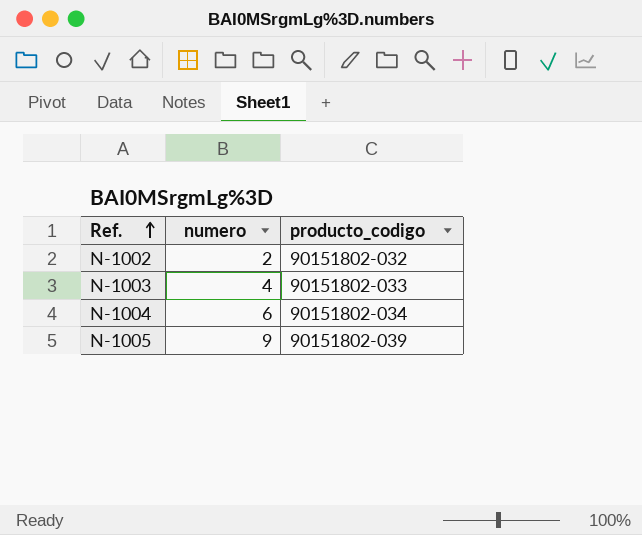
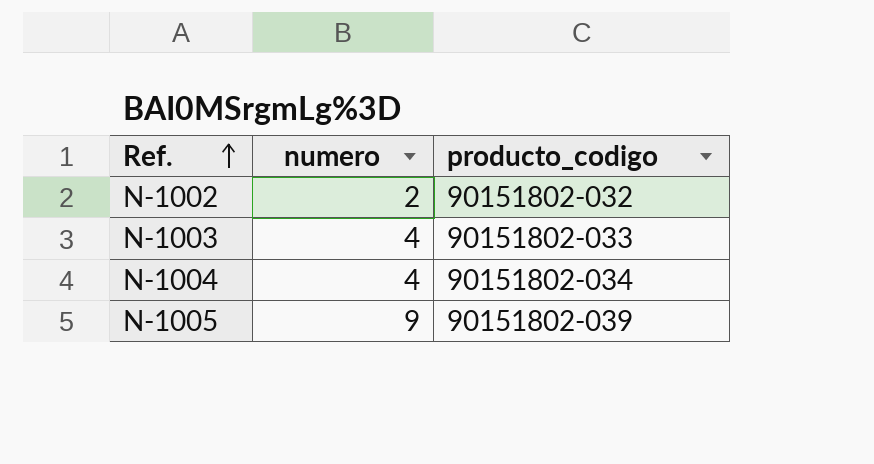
N-1004 | numero: 6 -> 4

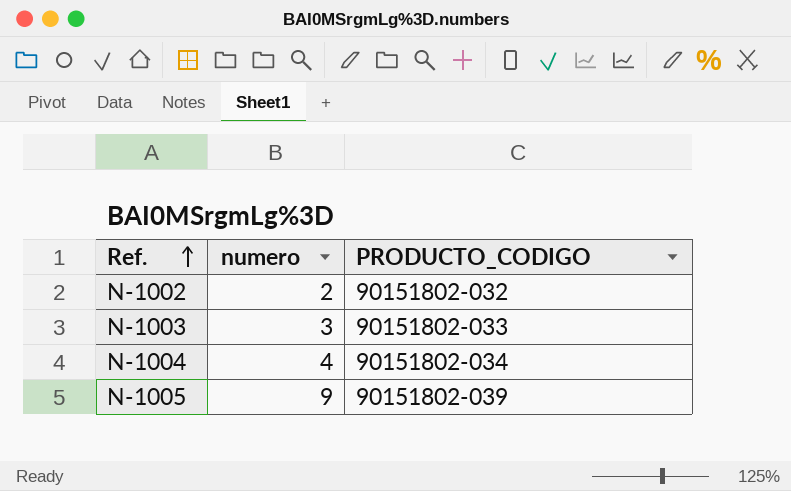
column name: producto_codigo -> PRODUCTO_CODIGO
N-1003 | numero: 4 -> 3

